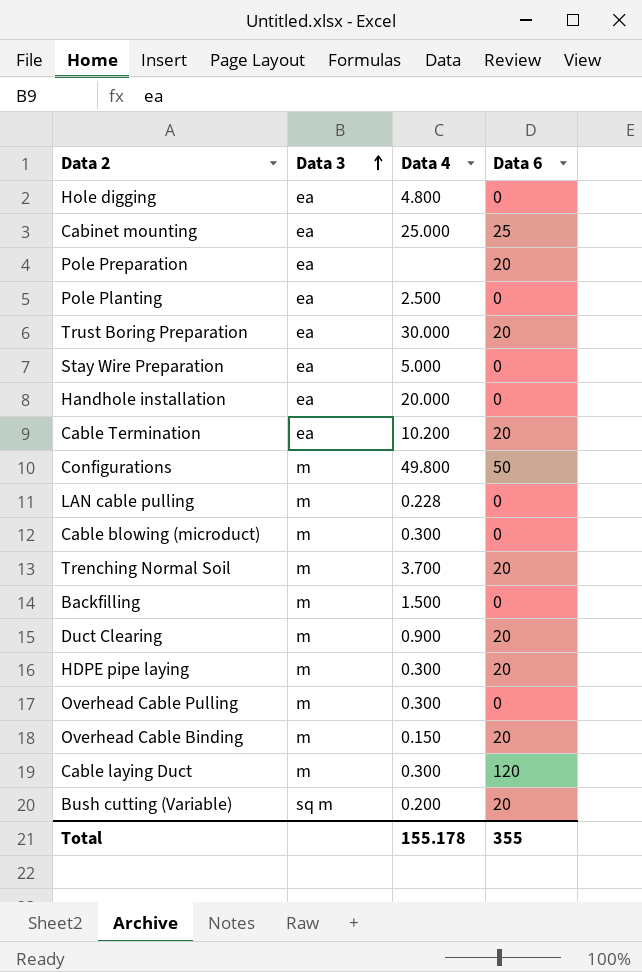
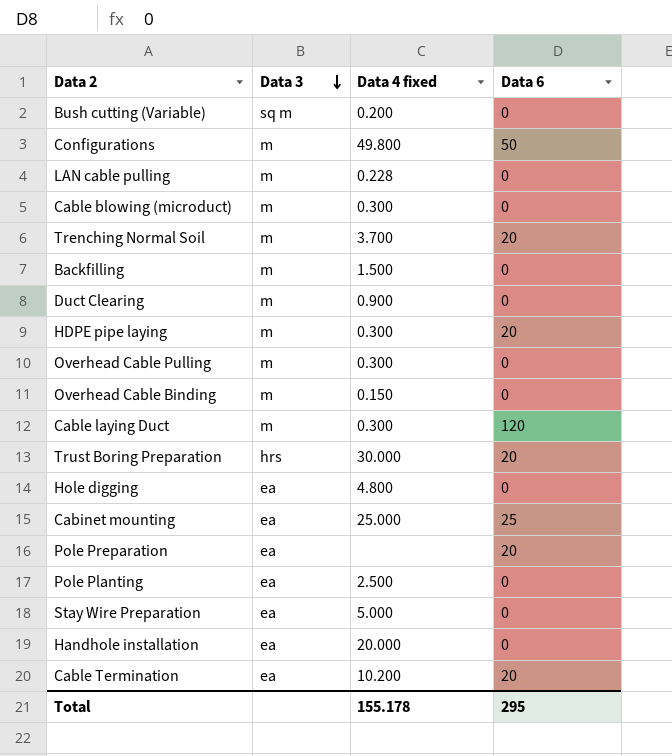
row order: Data 3 ascending -> Data 3 descending
column name: Data 4 -> Data 4 fixed
Bush cutting (Variable) | Data 6: 20 -> 0
Duct Clearing | Data 6: 20 -> 0
Overhead Cable Binding | Data 6: 20 -> 0
Trust Boring Preparation | Data 3: ea -> hrs
Total | Data 6: 355 -> 295

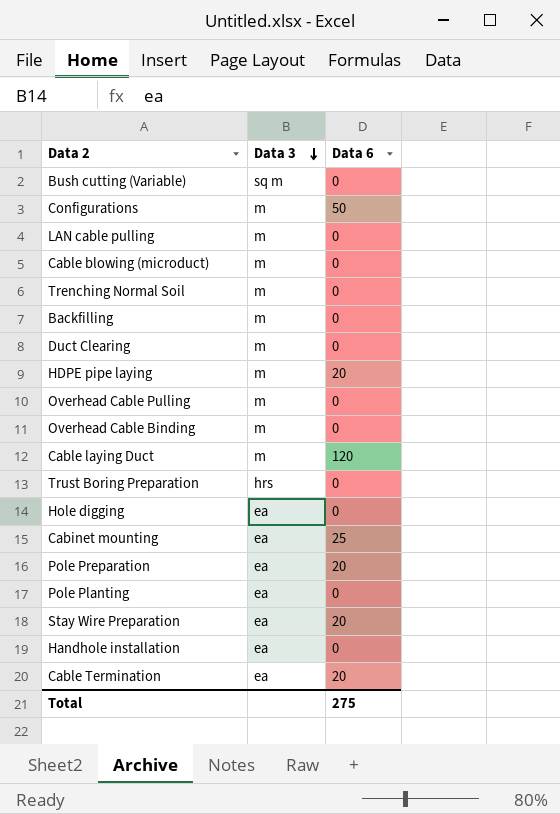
column Data 4 fixed | position: 3 -> none
Trenching Normal Soil | Data 6: 20 -> 0
Trust Boring Preparation | Data 6: 20 -> 0
Stay Wire Preparation | Data 6: 0 -> 20
Total | Data 6: 295 -> 275

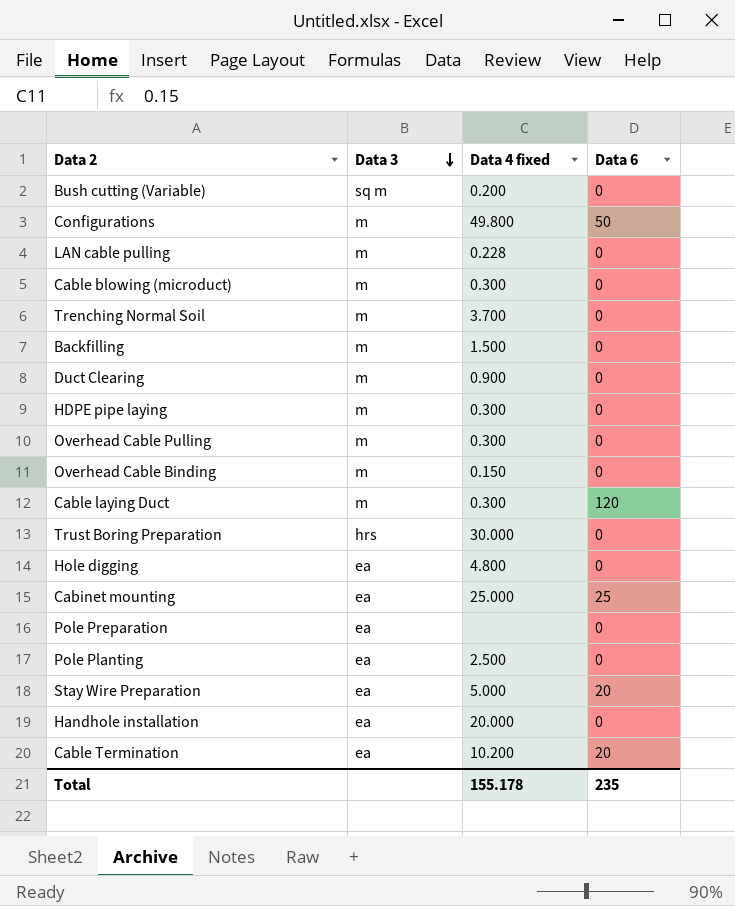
column Data 4 fixed | position: none -> 3
HDPE pipe laying | Data 6: 20 -> 0
Pole Preparation | Data 6: 20 -> 0
Total | Data 6: 275 -> 235

